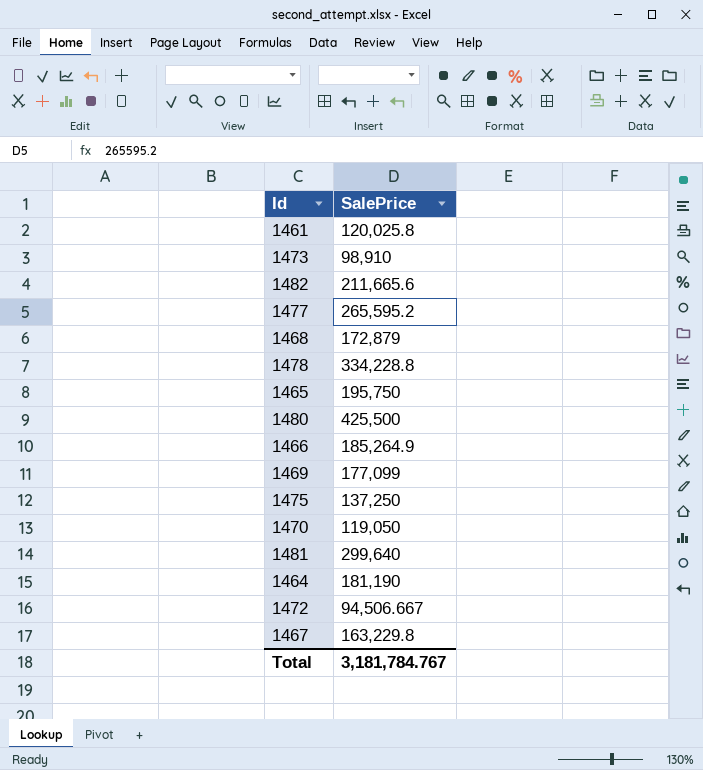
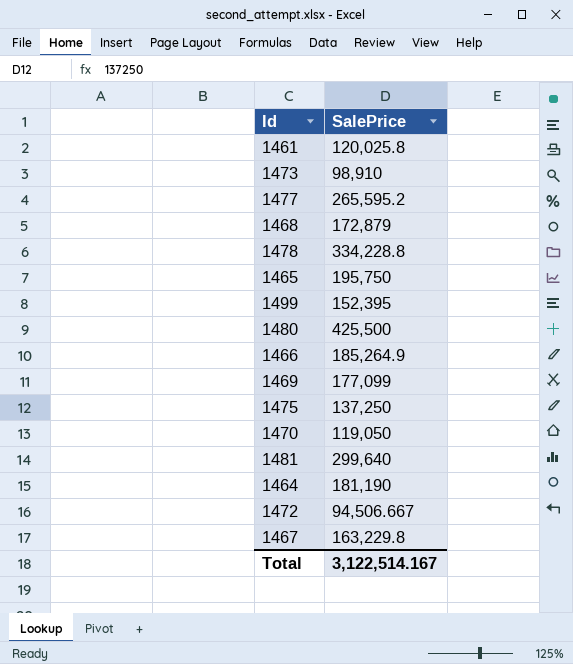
row 1482: 211,665.6 -> none
row 1499: none -> 152,395
Total | SalePrice: 3,181,784.767 -> 3,122,514.167

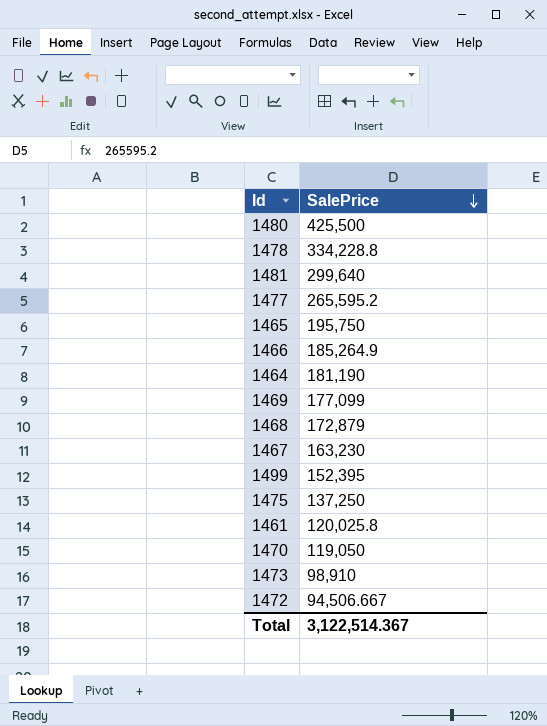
row order: none -> SalePrice descending
1467 | SalePrice: 163,229.8 -> 163,230
Total | SalePrice: 3,122,514.167 -> 3,122,514.367

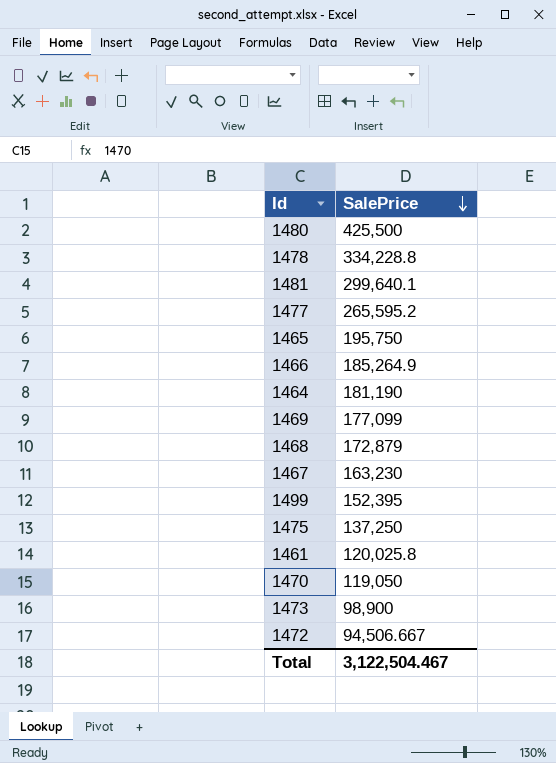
1481 | SalePrice: 299,640 -> 299,640.1
1473 | SalePrice: 98,910 -> 98,900
Total | SalePrice: 3,122,514.367 -> 3,122,504.467

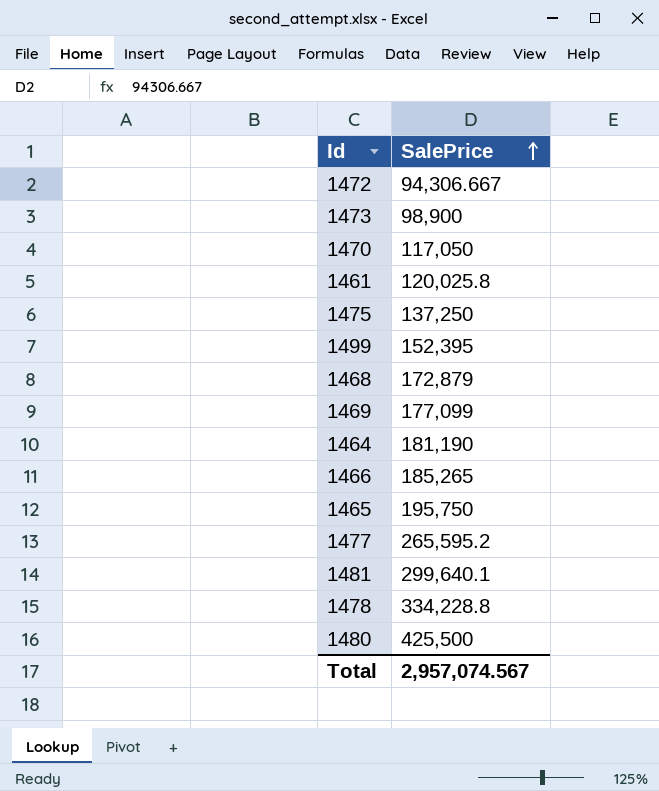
row order: SalePrice descending -> SalePrice ascending
row 1467: 163,230 -> none
1472 | SalePrice: 94,506.667 -> 94,306.667
1470 | SalePrice: 119,050 -> 117,050
1466 | SalePrice: 185,264.9 -> 185,265
Total | SalePrice: 3,122,504.467 -> 2,957,074.567

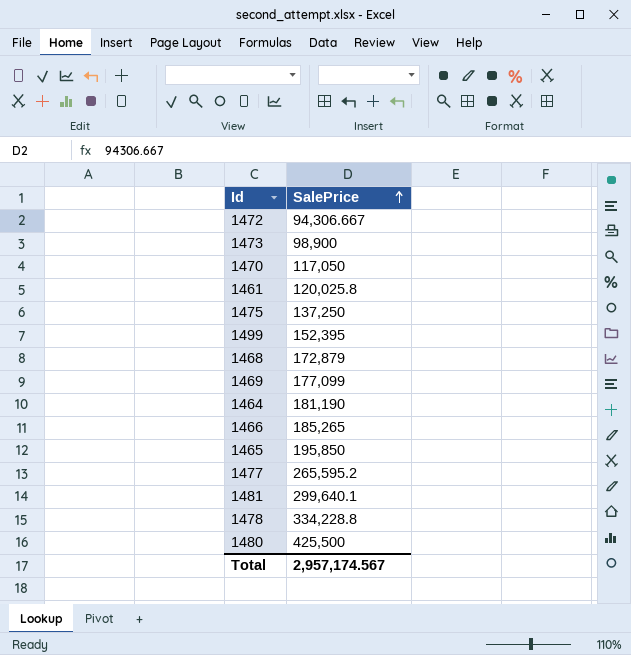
1465 | SalePrice: 195,750 -> 195,850
Total | SalePrice: 2,957,074.567 -> 2,957,174.567

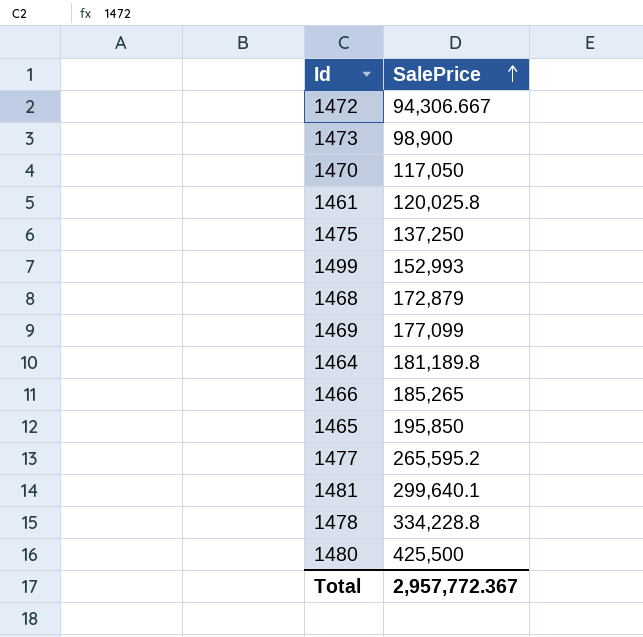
1499 | SalePrice: 152,395 -> 152,993
1464 | SalePrice: 181,190 -> 181,189.8
Total | SalePrice: 2,957,174.567 -> 2,957,772.367

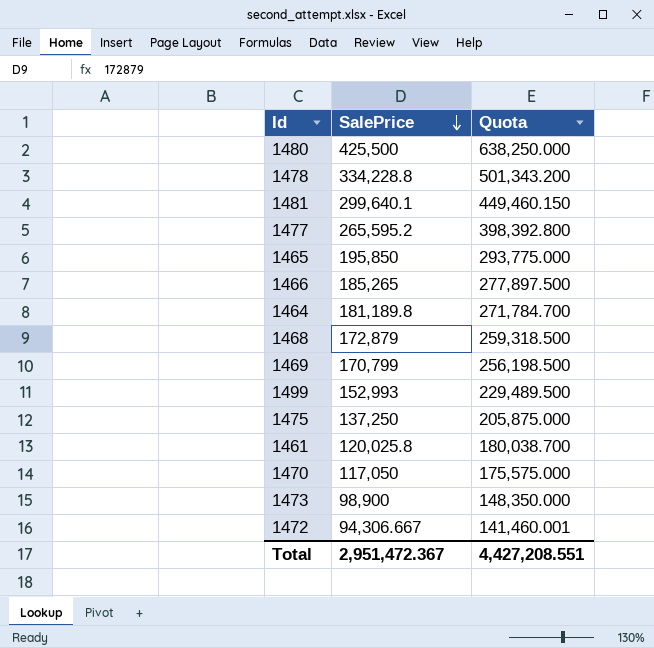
row order: SalePrice ascending -> SalePrice descending
column Quota | formula: none -> [SalePrice] * 1.5
1469 | SalePrice: 177,099 -> 170,799
Total | SalePrice: 2,957,772.367 -> 2,951,472.367

